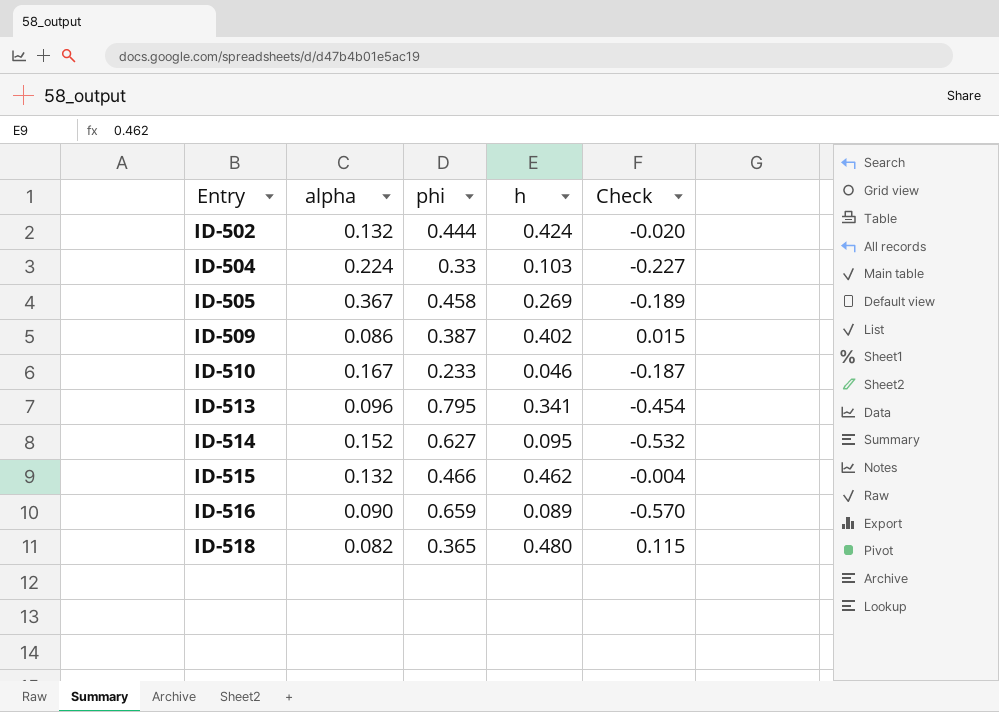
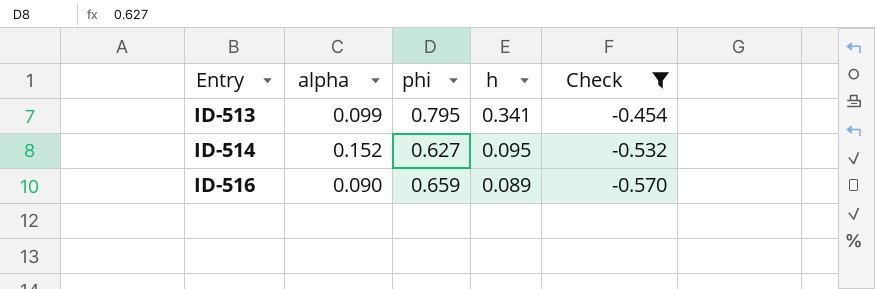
filter: none -> Check <= -0.454
ID-513 | alpha: 0.096 -> 0.099

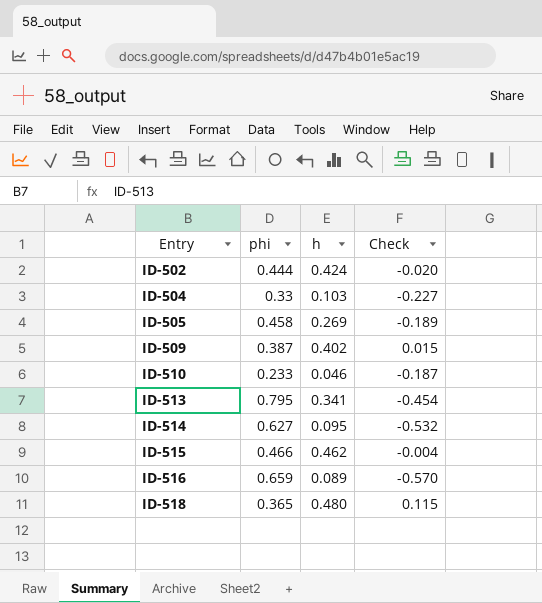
filter: Check <= -0.454 -> none
column alpha | position: 2 -> none

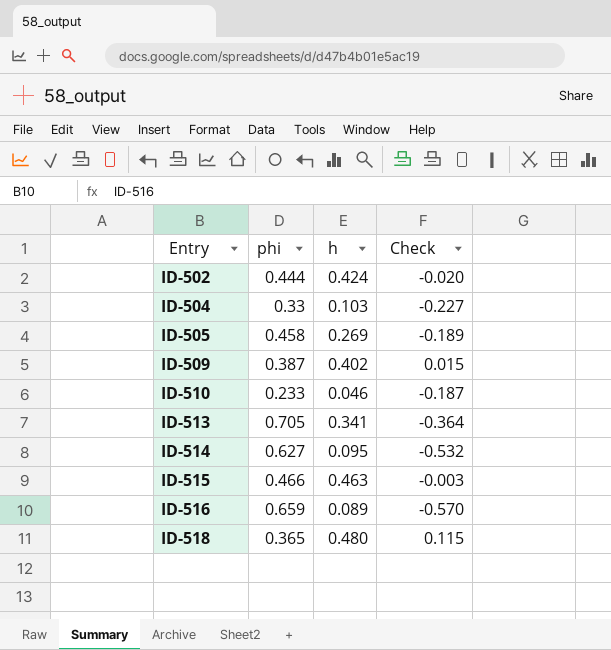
ID-513 | phi: 0.795 -> 0.705
ID-513 | Check: -0.454 -> -0.364
ID-515 | h: 0.462 -> 0.463
ID-515 | Check: -0.004 -> -0.003

